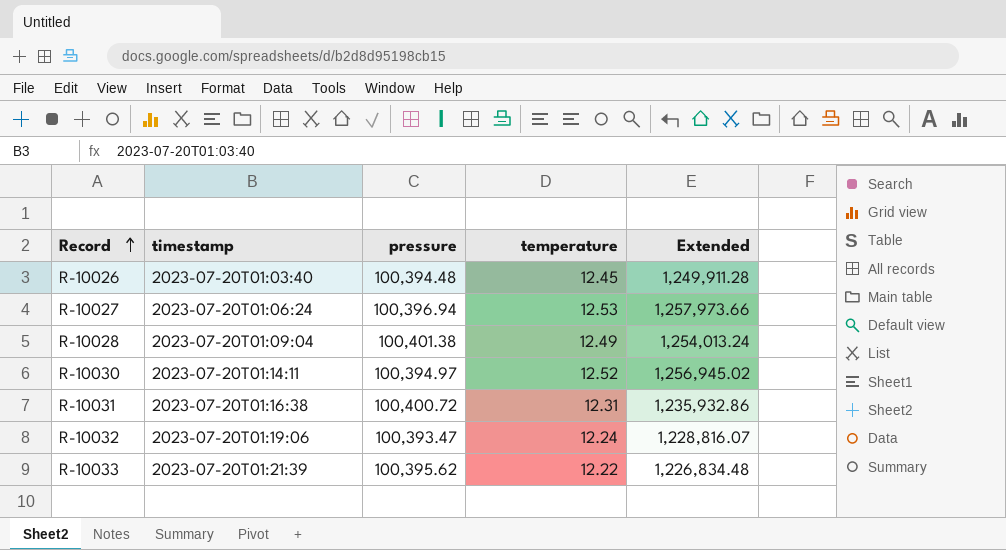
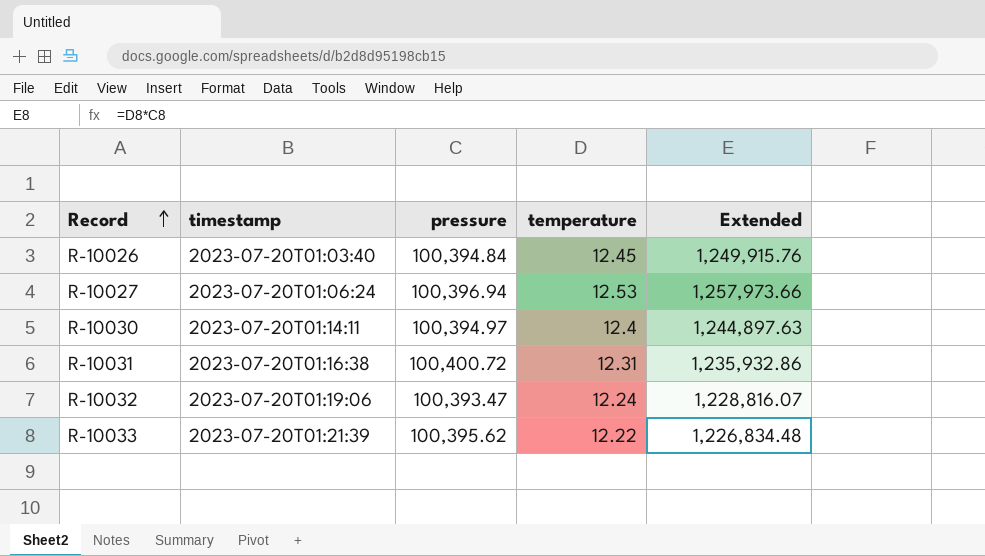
row R-10028: 2023-07-20T01:09:04 | 100,401.38 | 12.49 | 1,254,013.24 -> none
R-10026 | pressure: 100,394.48 -> 100,394.84
R-10026 | Extended: 1,249,911.28 -> 1,249,915.76
R-10030 | temperature: 12.52 -> 12.4
R-10030 | Extended: 1,256,945.02 -> 1,244,897.63

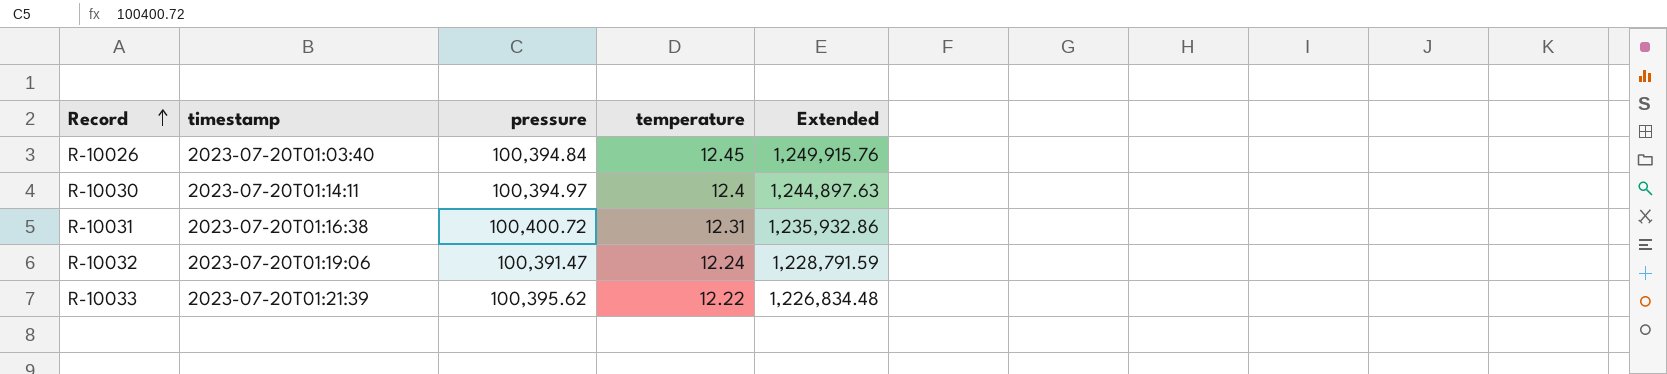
row R-10027: 2023-07-20T01:06:24 | 100,396.94 | 12.53 | 1,257,973.66 -> none
R-10032 | pressure: 100,393.47 -> 100,391.47
R-10032 | Extended: 1,228,816.07 -> 1,228,791.59

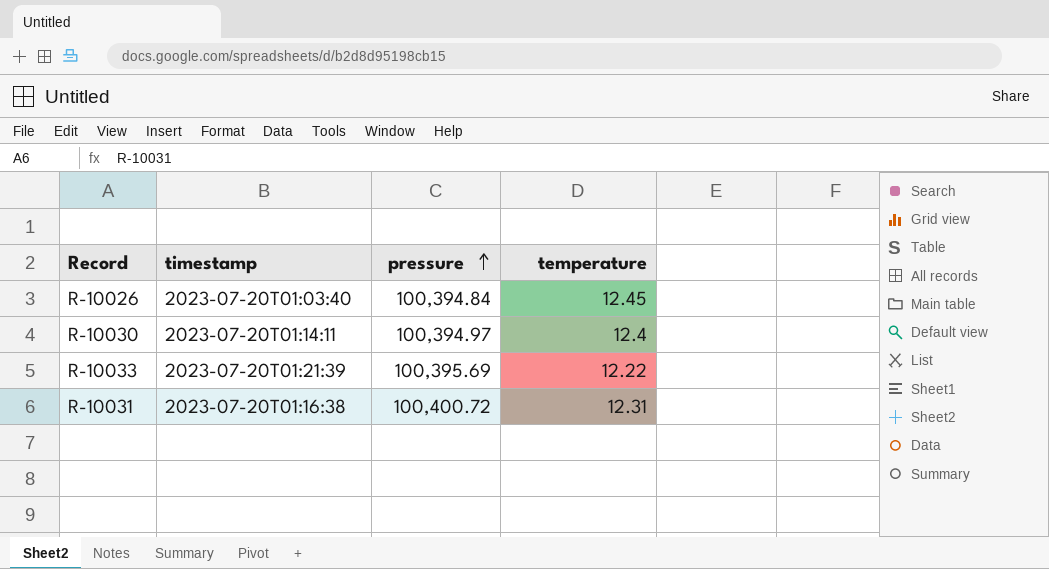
row order: Record ascending -> pressure ascending
column Extended | formula: [pressure] * [temperature] -> none
row R-10032: 2023-07-20T01:19:06 | 100,391.47 | 12.24 | 1,228,791.59 -> none
R-10033 | pressure: 100,395.62 -> 100,395.69

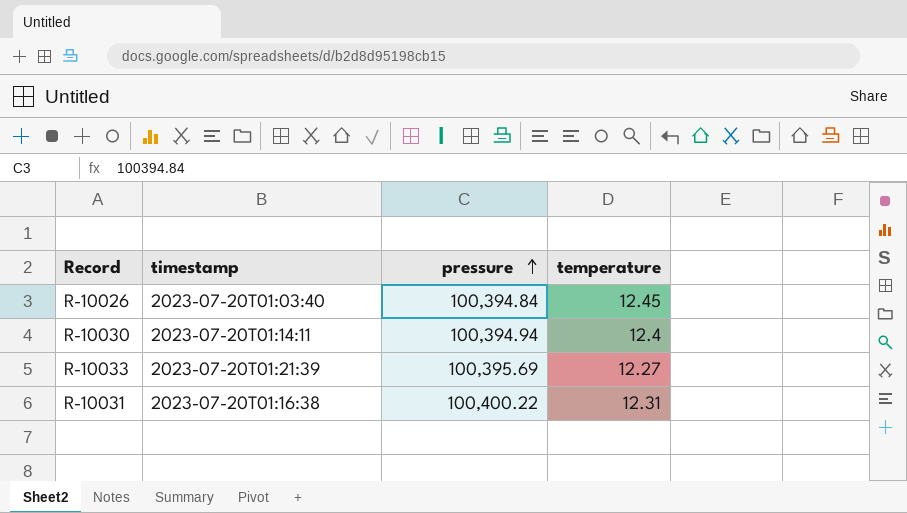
R-10030 | pressure: 100,394.97 -> 100,394.94
R-10033 | temperature: 12.22 -> 12.27
R-10031 | pressure: 100,400.72 -> 100,400.22

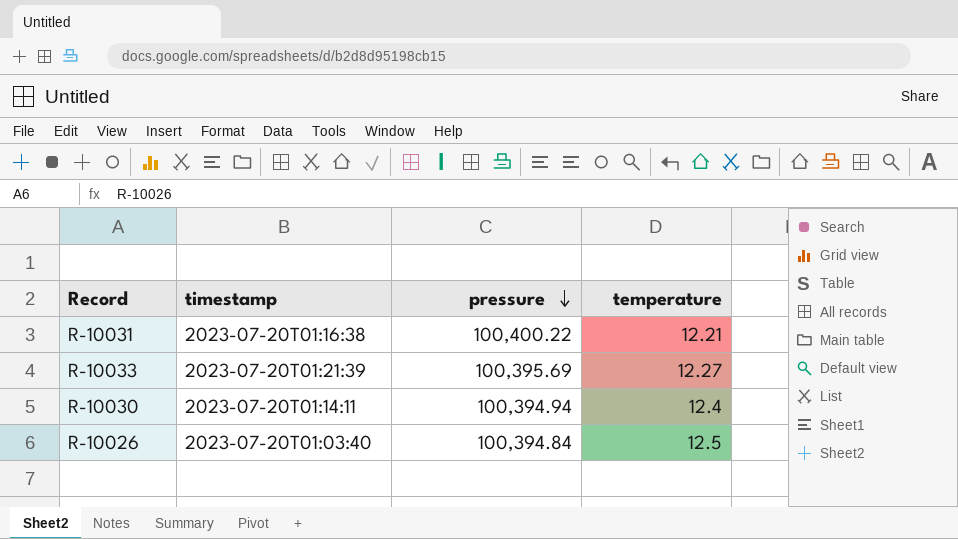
row order: pressure ascending -> pressure descending
R-10031 | temperature: 12.31 -> 12.21
R-10026 | temperature: 12.45 -> 12.5

